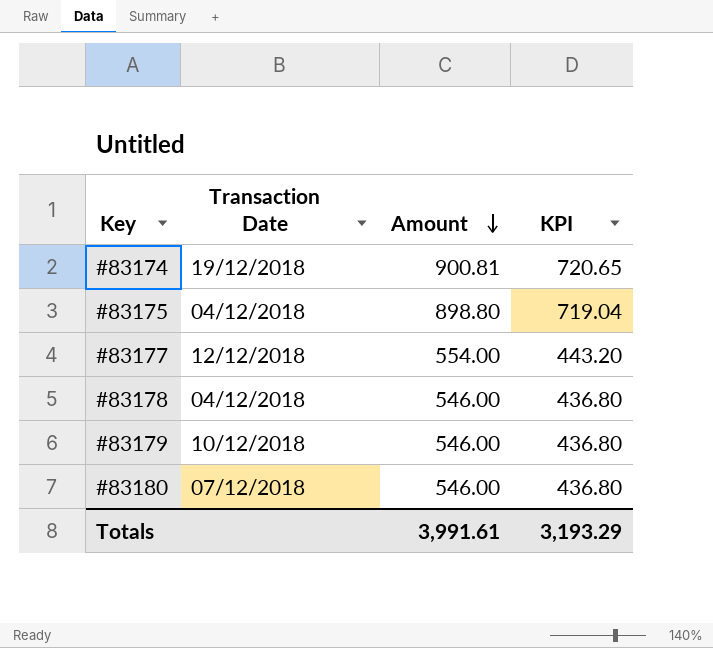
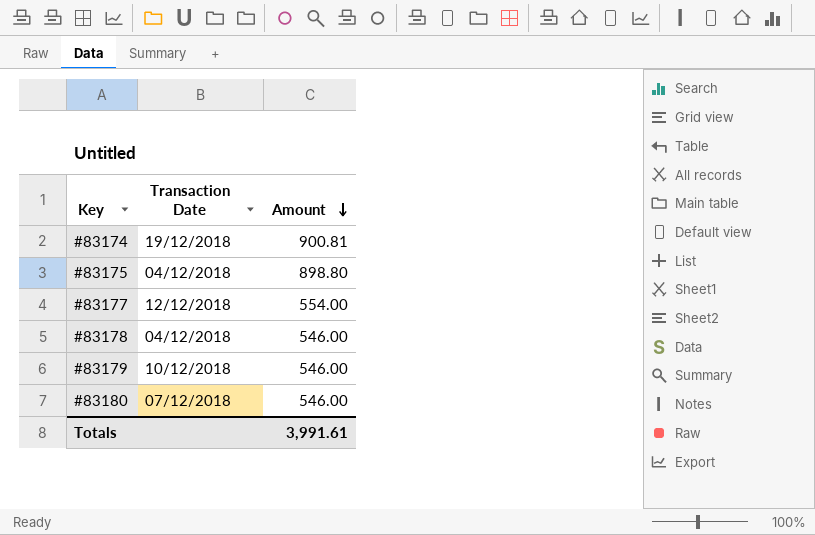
column KPI | formula: [Amount] * 0.8 -> none

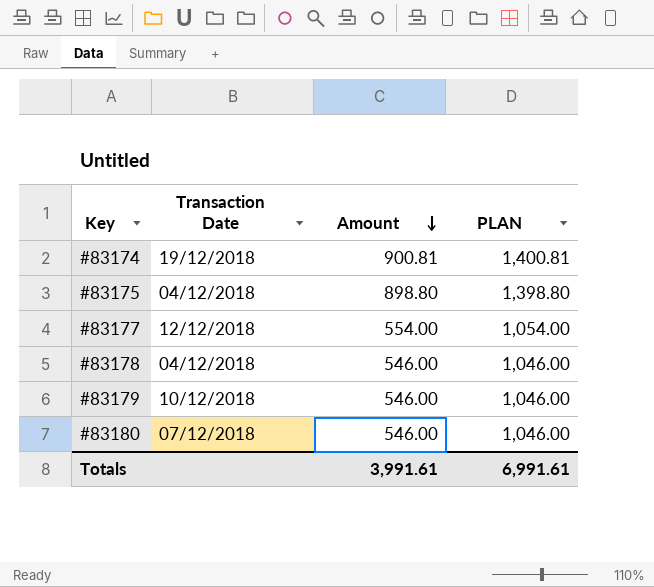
column PLAN | formula: none -> [Amount] + 500

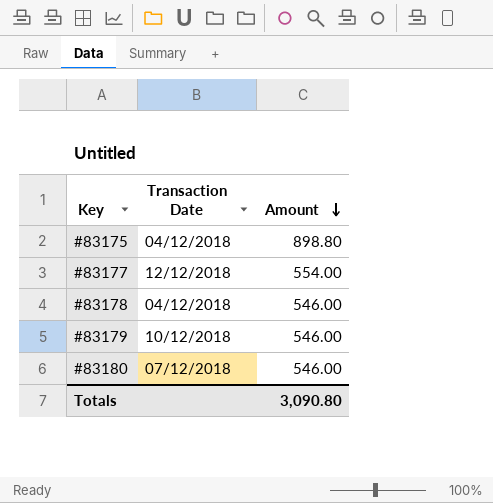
column PLAN | formula: [Amount] + 500 -> none
row #83174: 19/12/2018 | 900.81 | 1,400.81 -> none
Totals | Amount: 3,991.61 -> 3,090.80

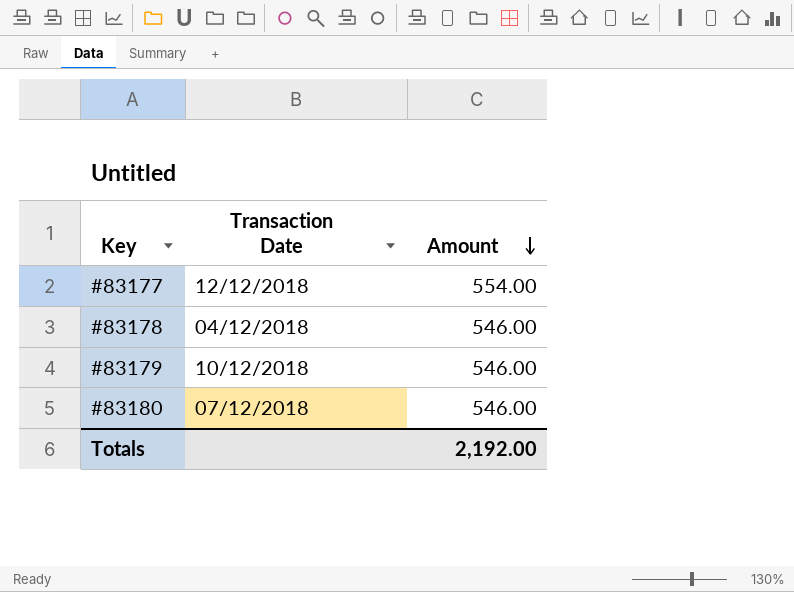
row #83175: 04/12/2018 | 898.80 -> none
Totals | Amount: 3,090.80 -> 2,192.00

